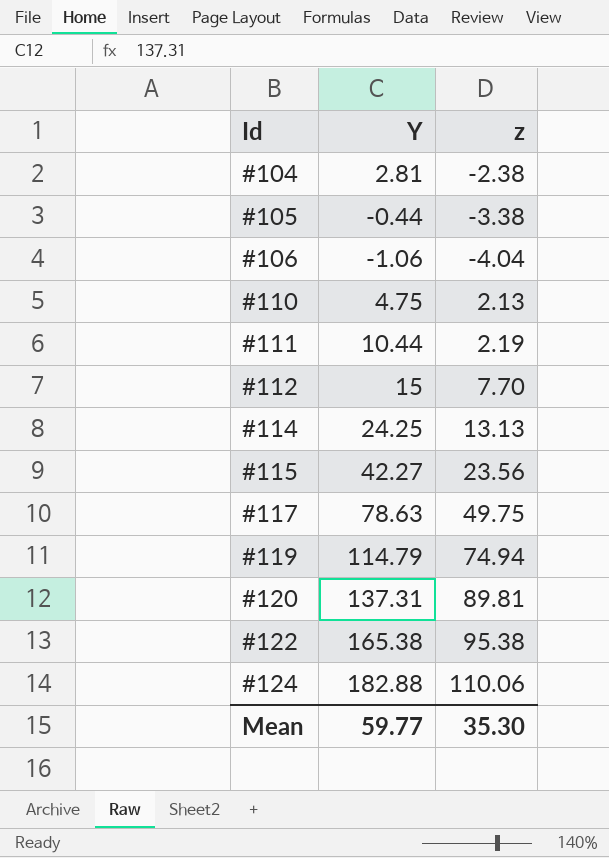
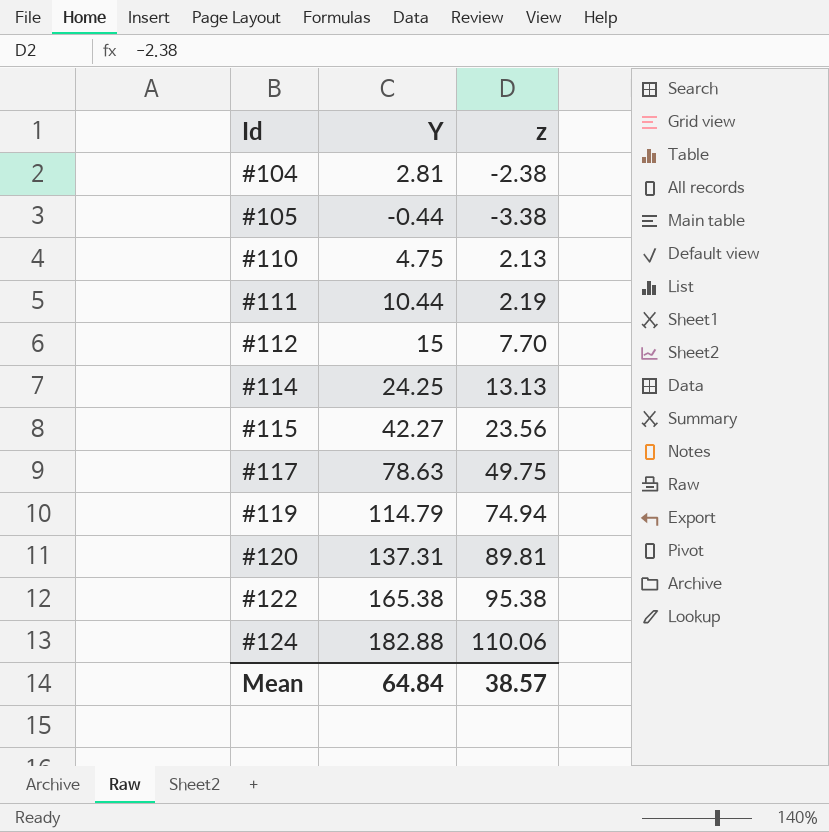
row #106: -1.06 | -4.04 -> none
Mean | Y: 59.77 -> 64.84
Mean | z: 35.30 -> 38.57

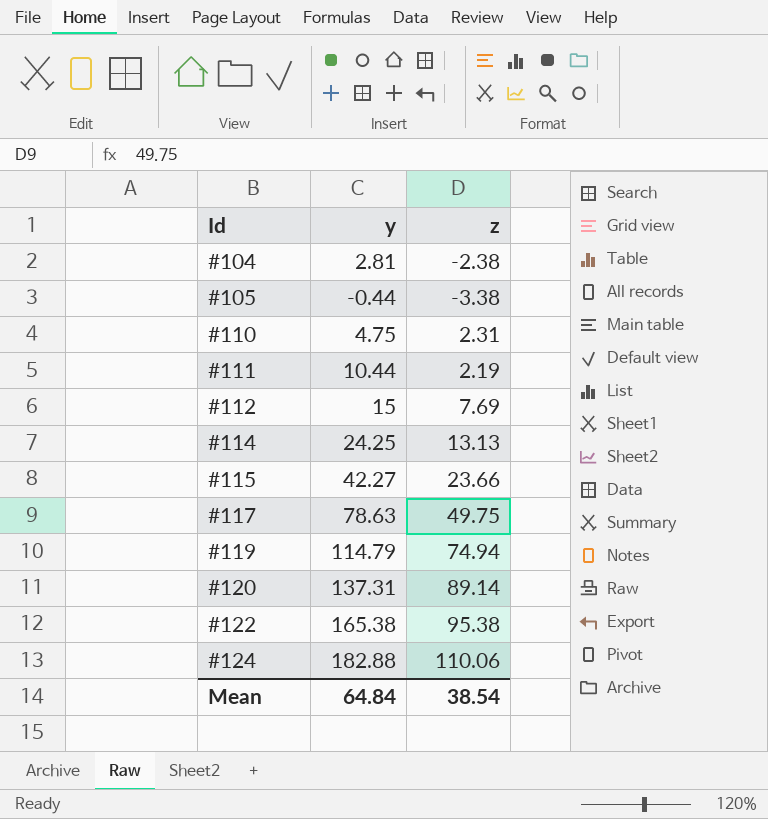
column name: Y -> y
#110 | z: 2.13 -> 2.31
#112 | z: 7.70 -> 7.69
#115 | z: 23.56 -> 23.66
#120 | z: 89.81 -> 89.14
Mean | z: 38.57 -> 38.54

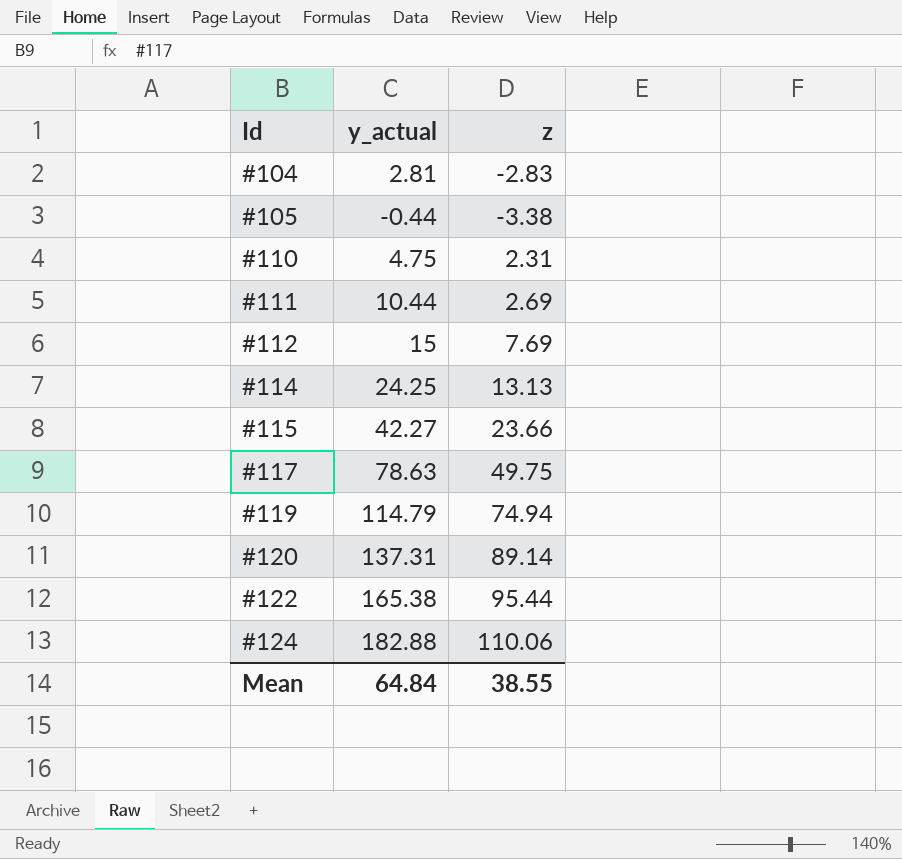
column name: y -> y_actual
#104 | z: -2.38 -> -2.83
#111 | z: 2.19 -> 2.69
#122 | z: 95.38 -> 95.44
Mean | z: 38.54 -> 38.55

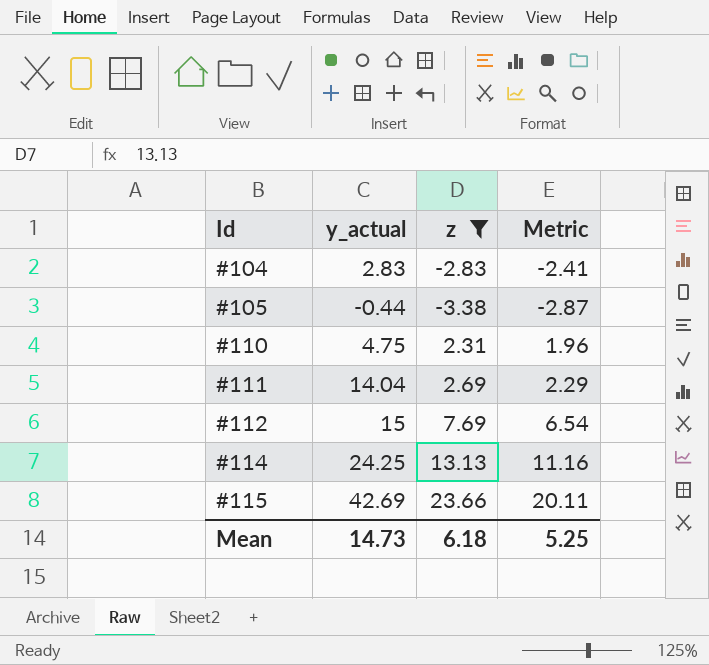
filter: none -> z <= 23.66
column Metric | formula: none -> [z] * 0.85
#104 | y_actual: 2.81 -> 2.83
#111 | y_actual: 10.44 -> 14.04
#115 | y_actual: 42.27 -> 42.69
Mean | y_actual: 64.84 -> 14.73
Mean | z: 38.55 -> 6.18

